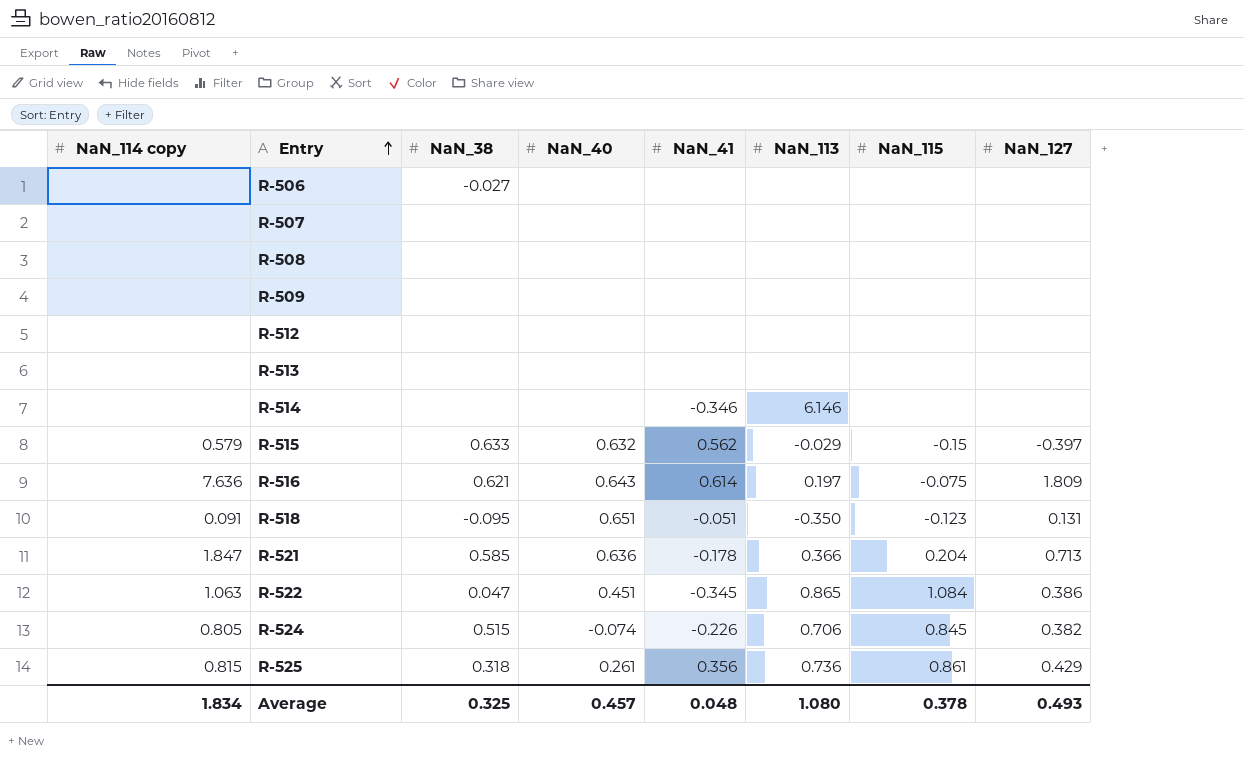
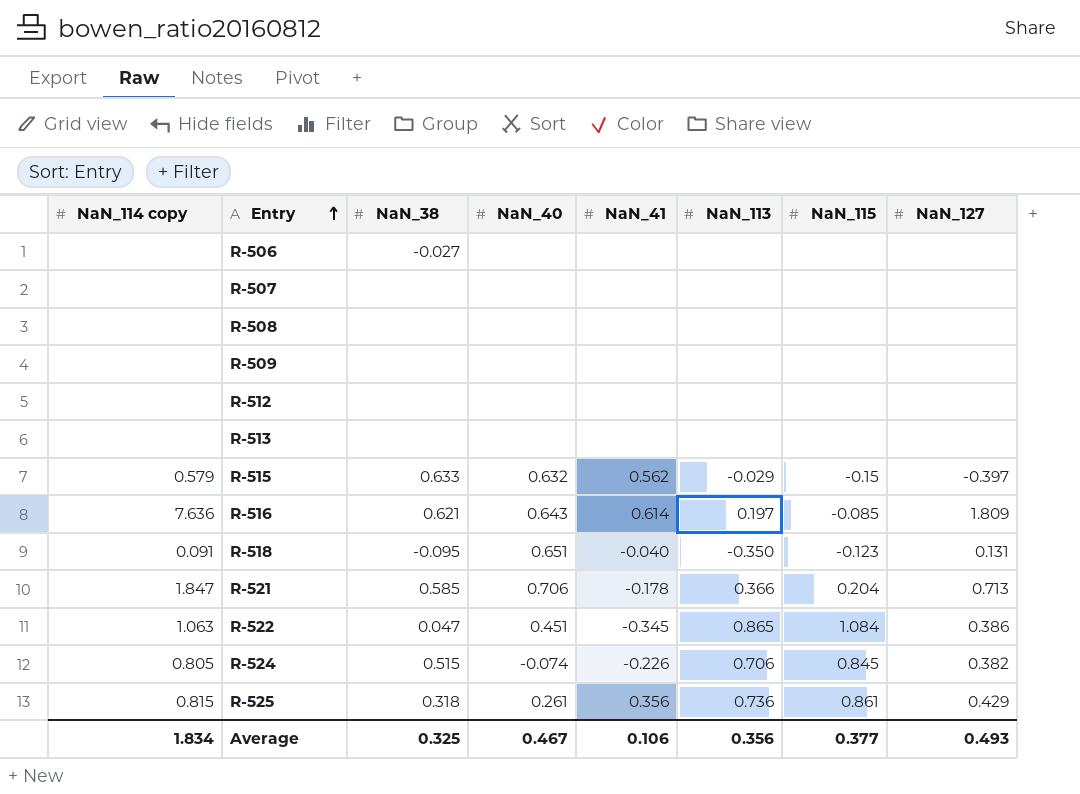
row R-514: none | none | none | -0.346 | 6.146 | none | none -> none
R-516 | NaN_115: -0.075 -> -0.085
R-518 | NaN_41: -0.051 -> -0.040
R-521 | NaN_40: 0.636 -> 0.706
Average | NaN_40: 0.457 -> 0.467
Average | NaN_41: 0.048 -> 0.106
Average | NaN_113: 1.080 -> 0.356
Average | NaN_115: 0.378 -> 0.377

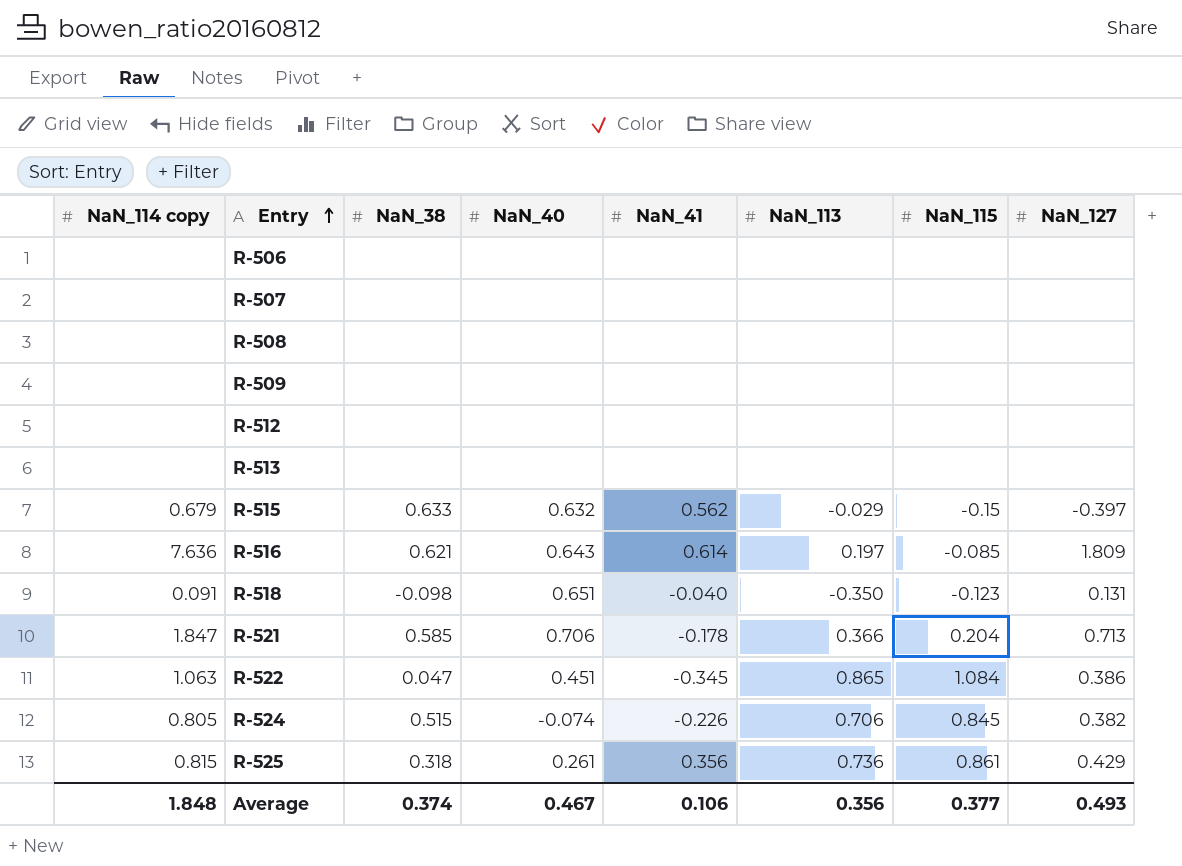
R-506 | NaN_38: -0.027 -> none
R-515 | NaN_114 copy: 0.579 -> 0.679
R-518 | NaN_38: -0.095 -> -0.098
Average | NaN_114 copy: 1.834 -> 1.848
Average | NaN_38: 0.325 -> 0.374

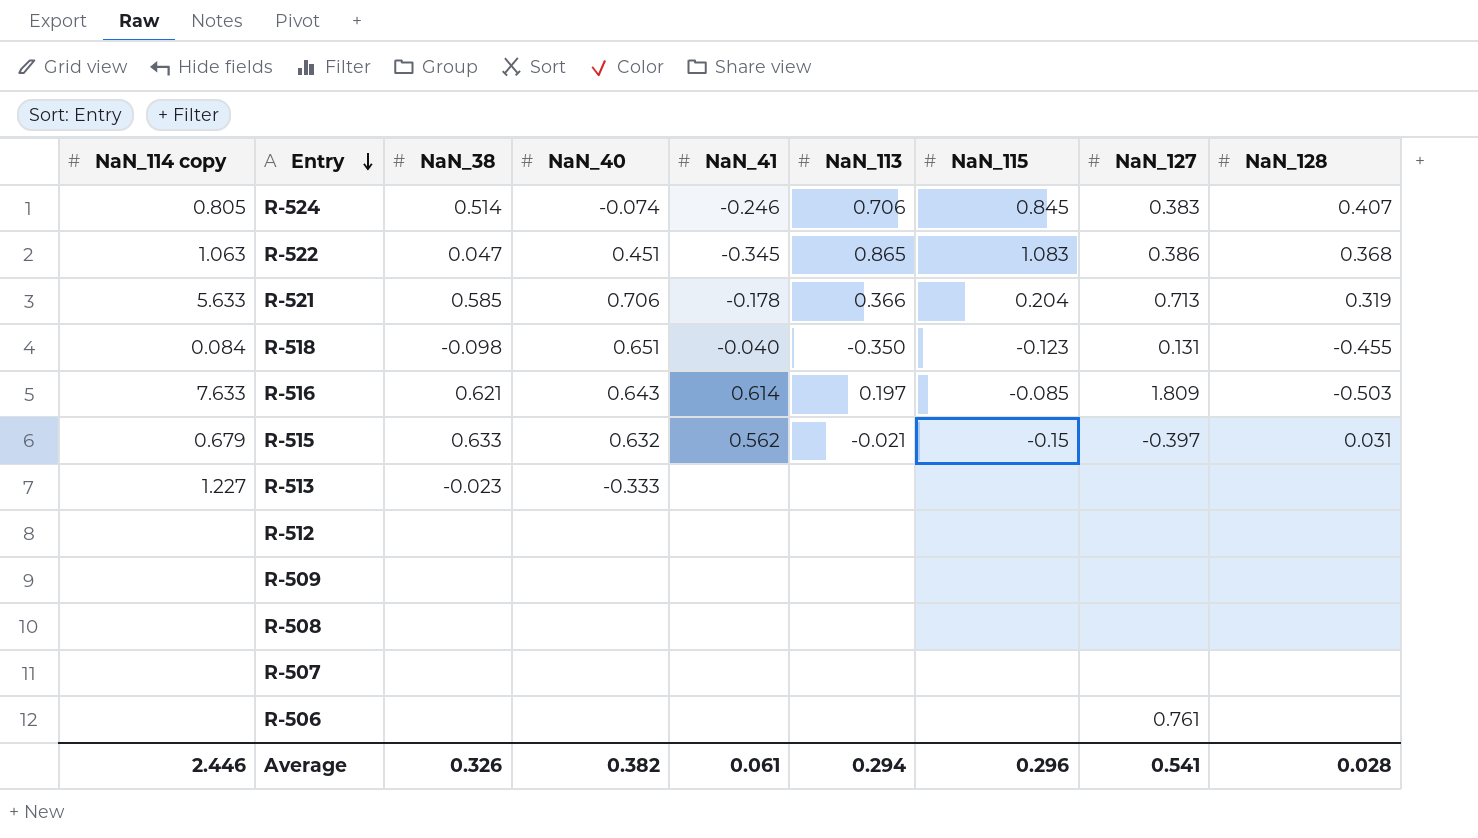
row order: Entry ascending -> Entry descending
column NaN_128 | position: none -> 9
row R-525: 0.815 | 0.318 | 0.261 | 0.356 | 0.736 | 0.861 | 0.429 -> none
R-524 | NaN_38: 0.515 -> 0.514
R-524 | NaN_41: -0.226 -> -0.246
R-524 | NaN_127: 0.382 -> 0.383
R-522 | NaN_115: 1.084 -> 1.083
R-521 | NaN_114 copy: 1.847 -> 5.633
R-518 | NaN_114 copy: 0.091 -> 0.084
R-516 | NaN_114 copy: 7.636 -> 7.633
R-515 | NaN_113: -0.029 -> -0.021
R-513 | NaN_114 copy: none -> 1.227
R-513 | NaN_38: none -> -0.023
R-513 | NaN_40: none -> -0.333
R-506 | NaN_127: none -> 0.761
Average | NaN_114 copy: 1.848 -> 2.446
Average | NaN_38: 0.374 -> 0.326
Average | NaN_40: 0.467 -> 0.382
Average | NaN_41: 0.106 -> 0.061
Average | NaN_113: 0.356 -> 0.294
Average | NaN_115: 0.377 -> 0.296
Average | NaN_127: 0.493 -> 0.541

